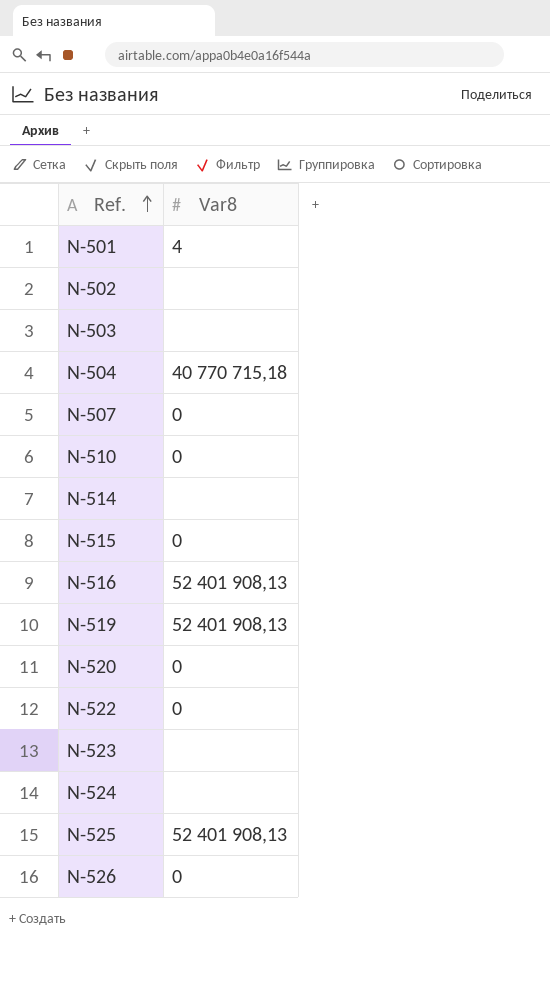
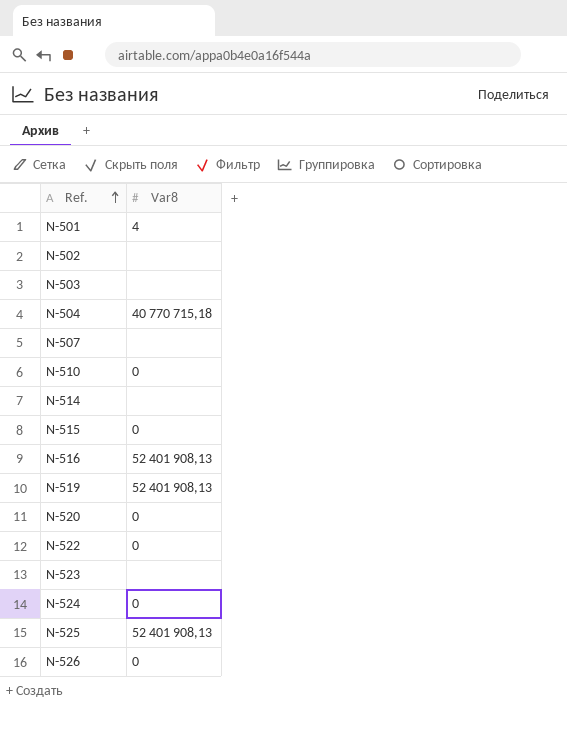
N-507 | Var8: 0 -> none
N-524 | Var8: none -> 0

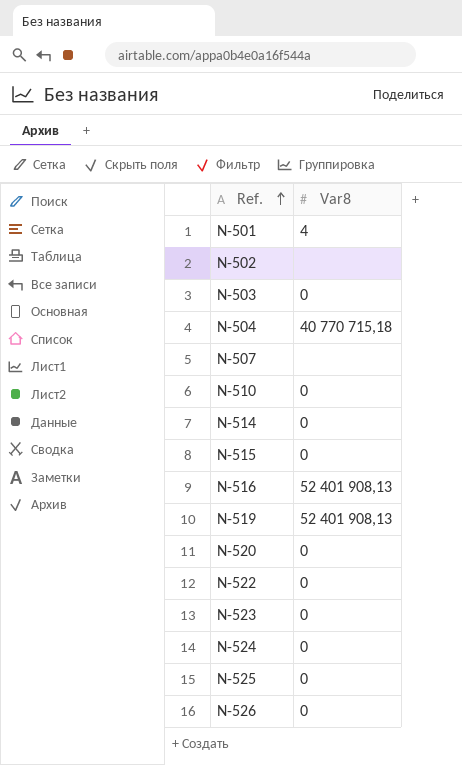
N-503 | Var8: none -> 0
N-514 | Var8: none -> 0
N-523 | Var8: none -> 0
N-525 | Var8: 52 401 908,13 -> 0

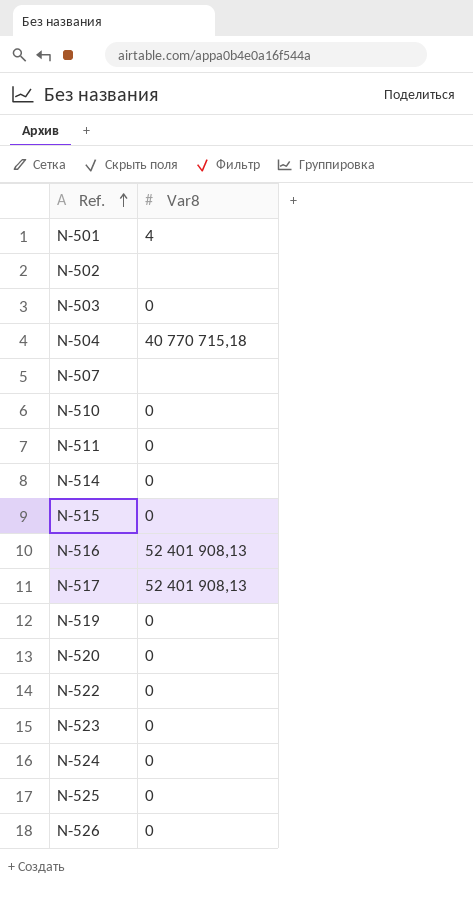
row N-511: none -> 0
row N-517: none -> 52 401 908,13
N-519 | Var8: 52 401 908,13 -> 0

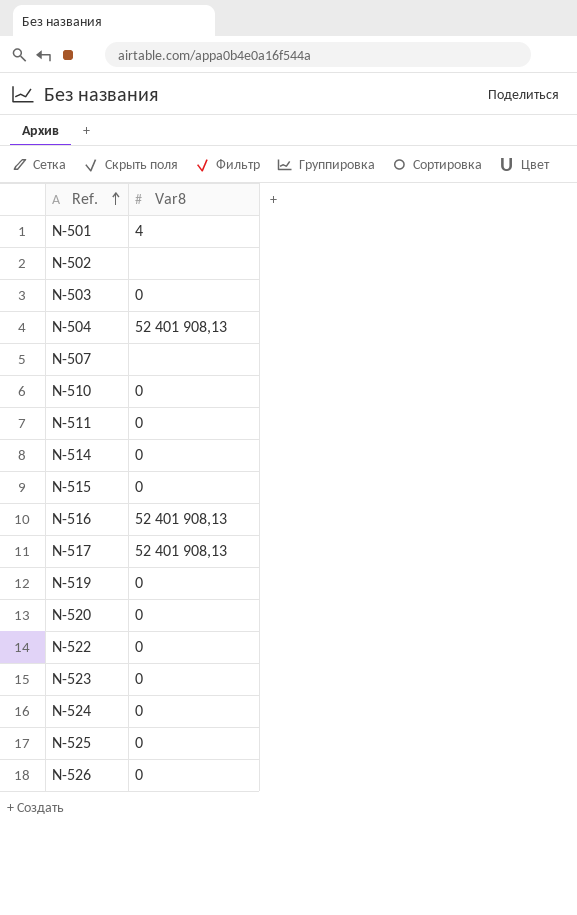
N-504 | Var8: 40 770 715,18 -> 52 401 908,13

